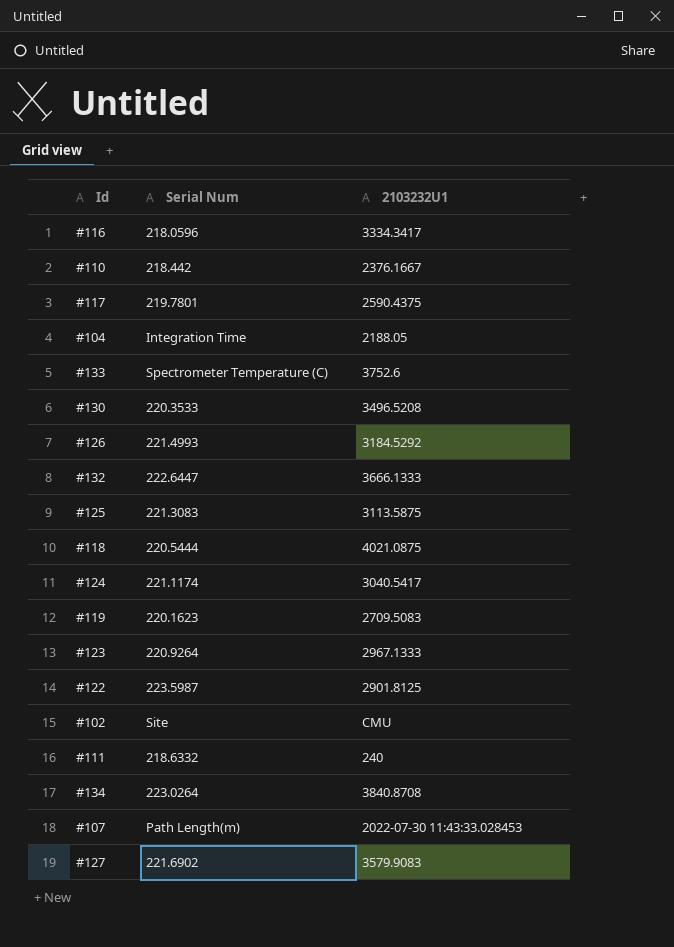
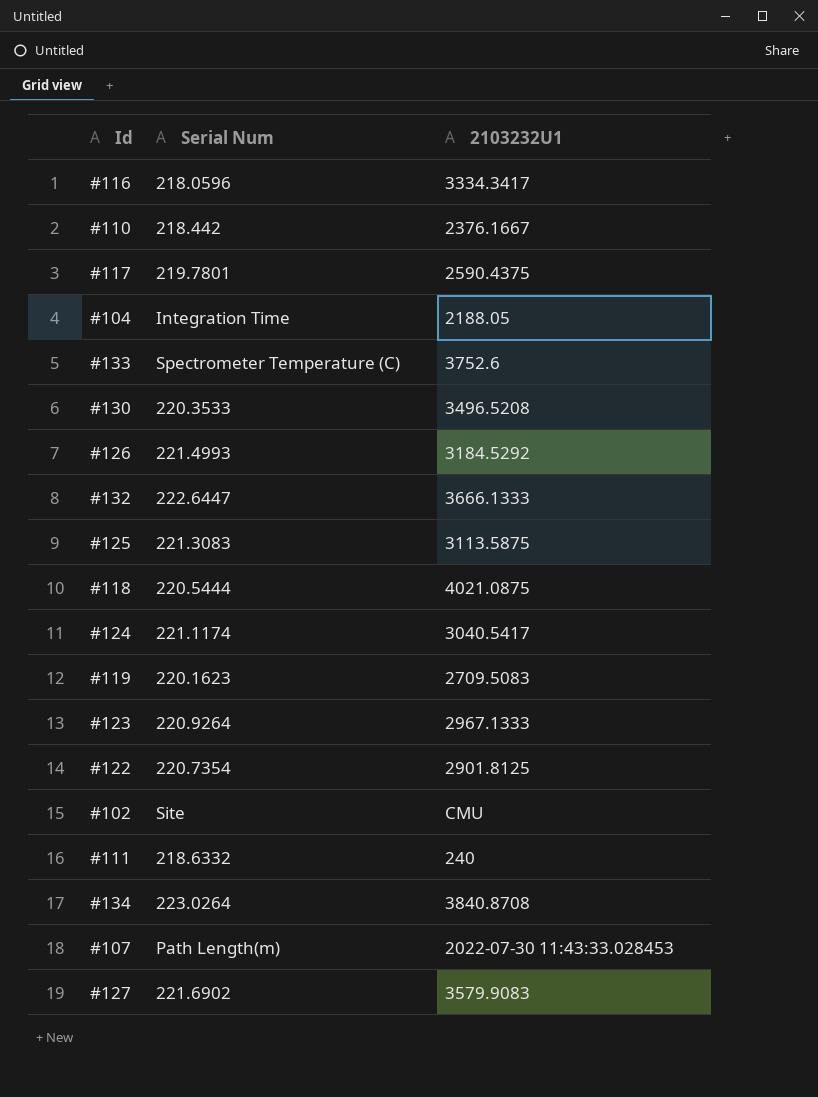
#122 | Serial Num: 223.5987 -> 220.7354

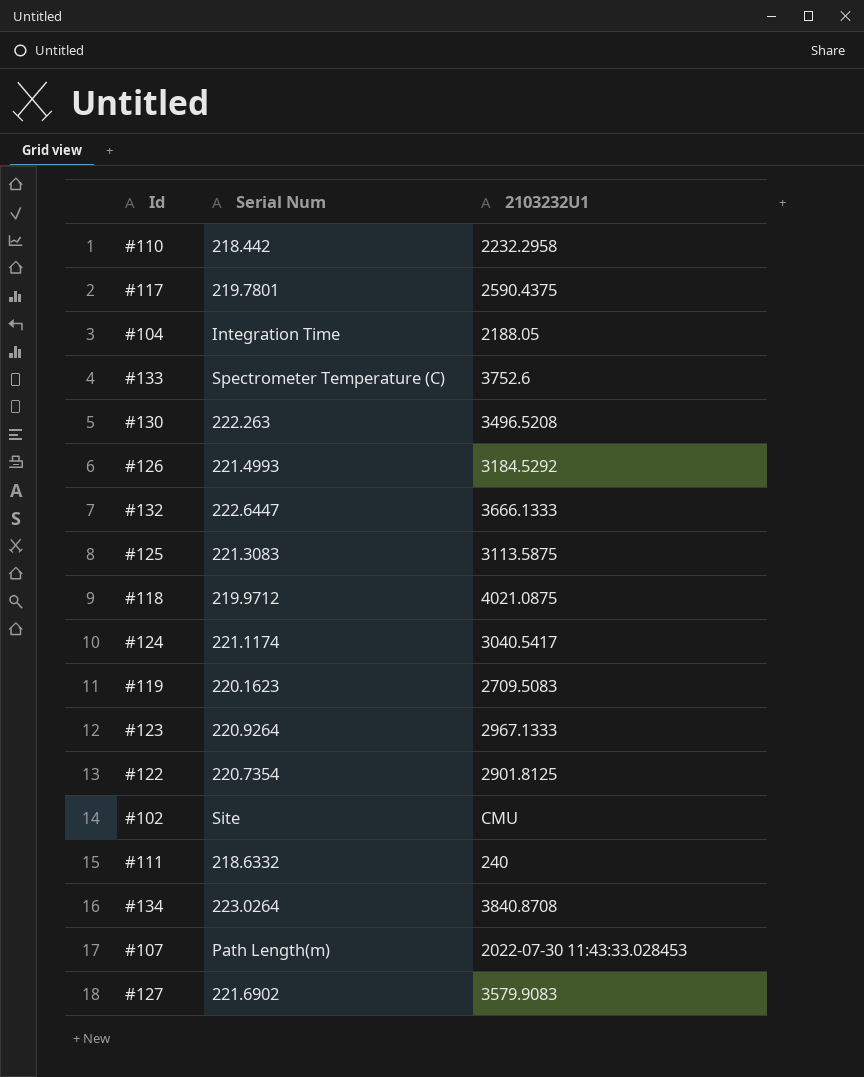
row #116: 218.0596 | 3334.3417 -> none
#110 | 2103232U1: 2376.1667 -> 2232.2958
#130 | Serial Num: 220.3533 -> 222.263
#118 | Serial Num: 220.5444 -> 219.9712

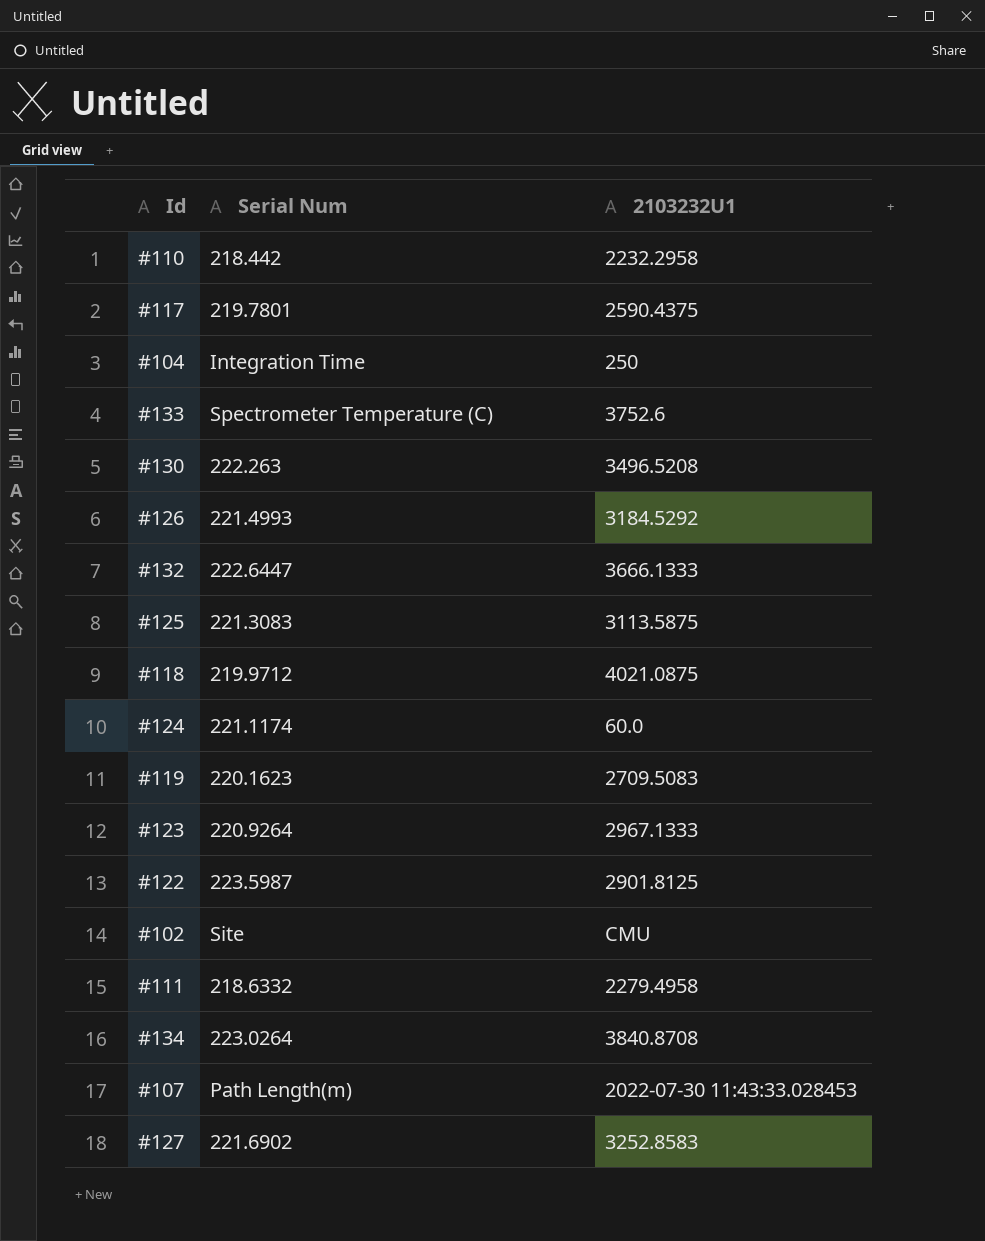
#104 | 2103232U1: 2188.05 -> 250
#124 | 2103232U1: 3040.5417 -> 60.0
#122 | Serial Num: 220.7354 -> 223.5987
#111 | 2103232U1: 240 -> 2279.4958
#127 | 2103232U1: 3579.9083 -> 3252.8583

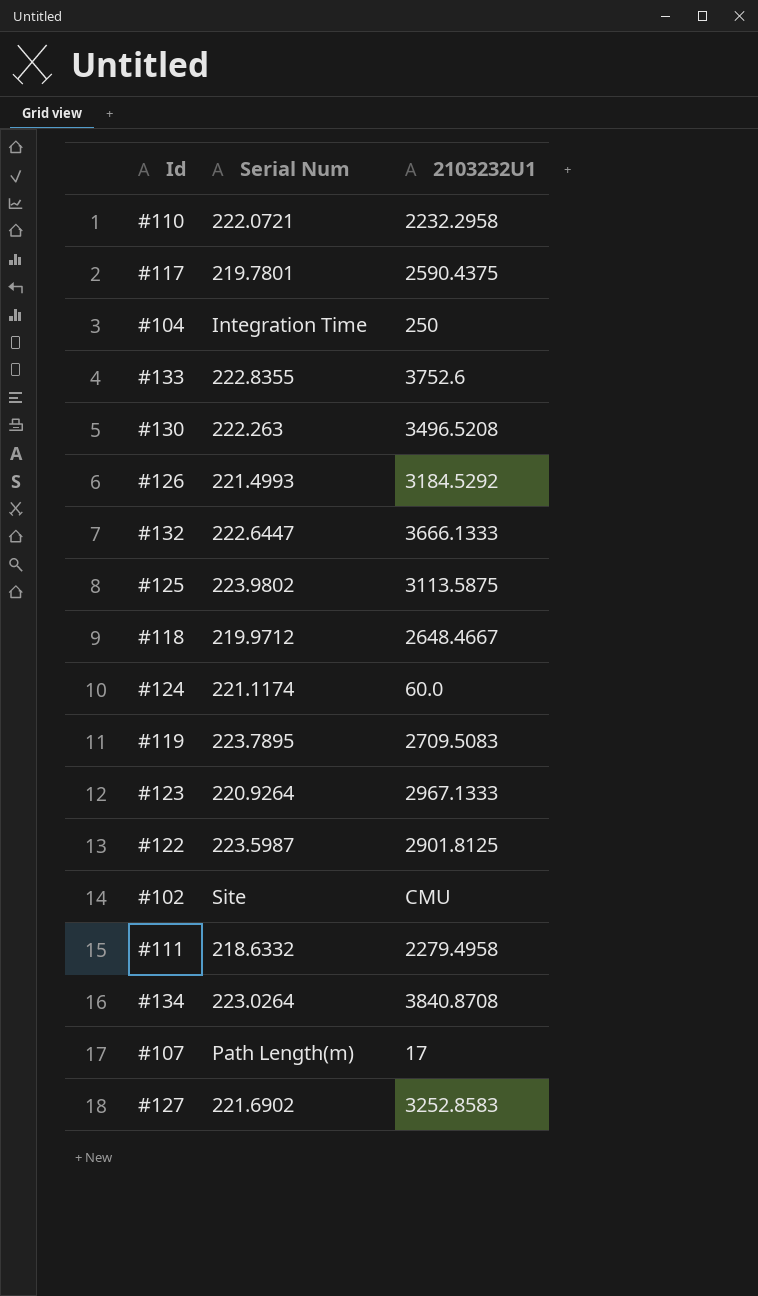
#110 | Serial Num: 218.442 -> 222.0721
#133 | Serial Num: Spectrometer Temperature (C) -> 222.8355
#125 | Serial Num: 221.3083 -> 223.9802
#118 | 2103232U1: 4021.0875 -> 2648.4667
#119 | Serial Num: 220.1623 -> 223.7895
#107 | 2103232U1: 2022-07-30 11:43:33.028453 -> 17

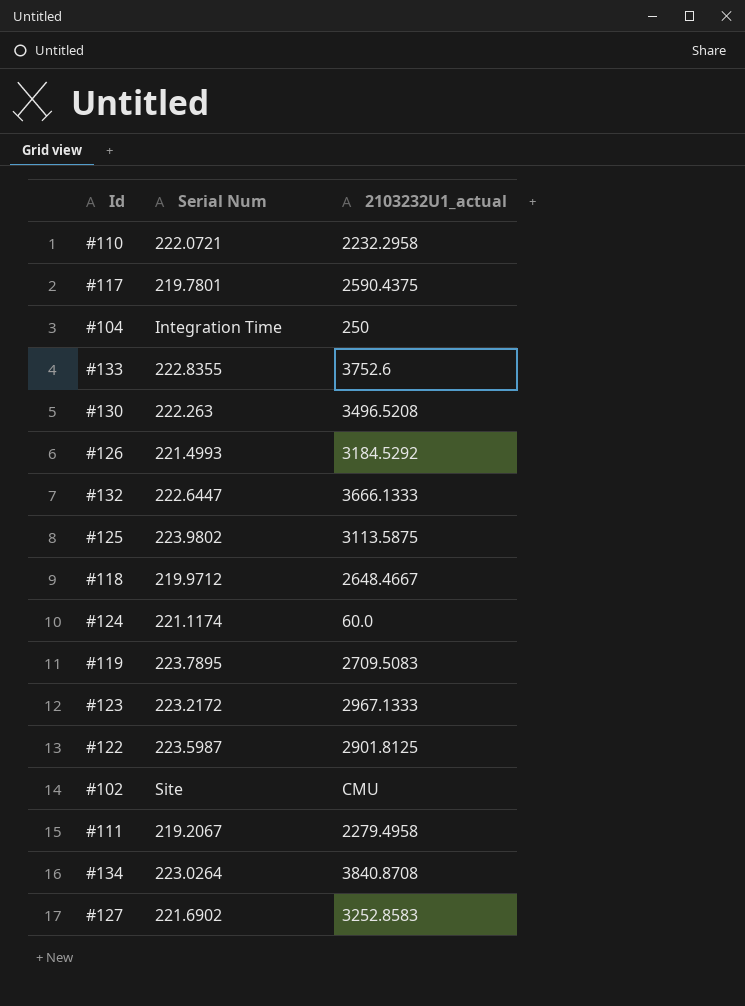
column name: 2103232U1 -> 2103232U1_actual
row #107: Path Length(m) | 17 -> none
#123 | Serial Num: 220.9264 -> 223.2172
#111 | Serial Num: 218.6332 -> 219.2067

